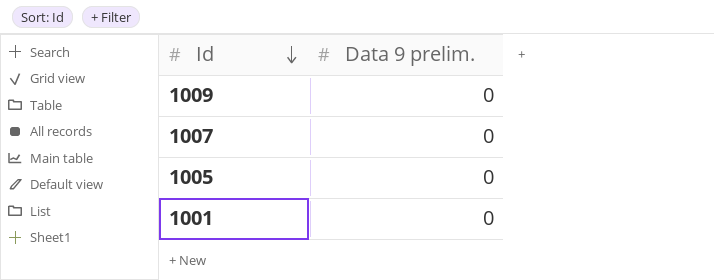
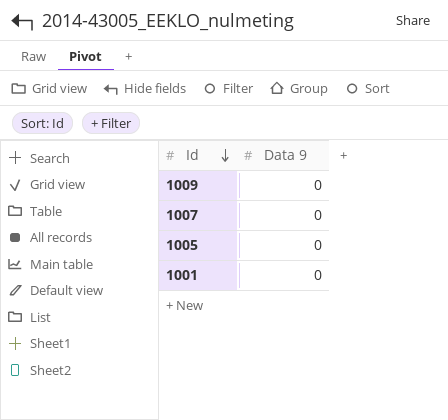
column name: Data 9 prelim. -> Data 9

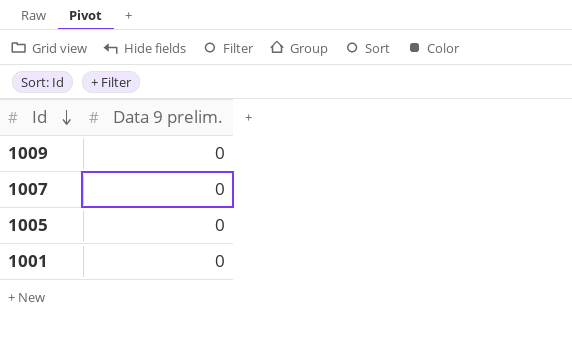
column name: Data 9 -> Data 9 prelim.

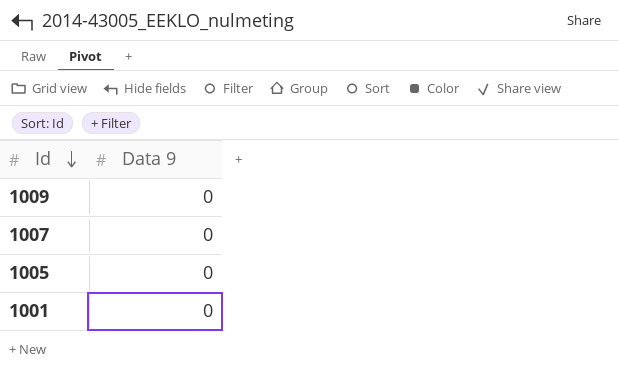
column name: Data 9 prelim. -> Data 9

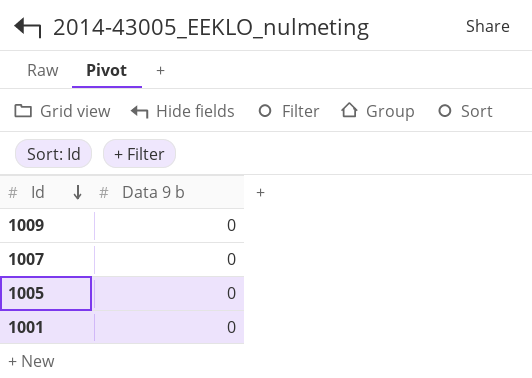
column name: Data 9 -> Data 9 b

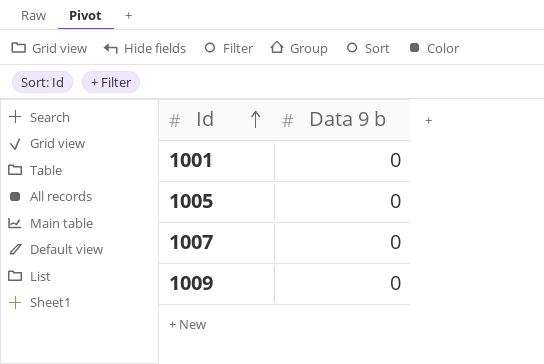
row order: Id descending -> Id ascending

